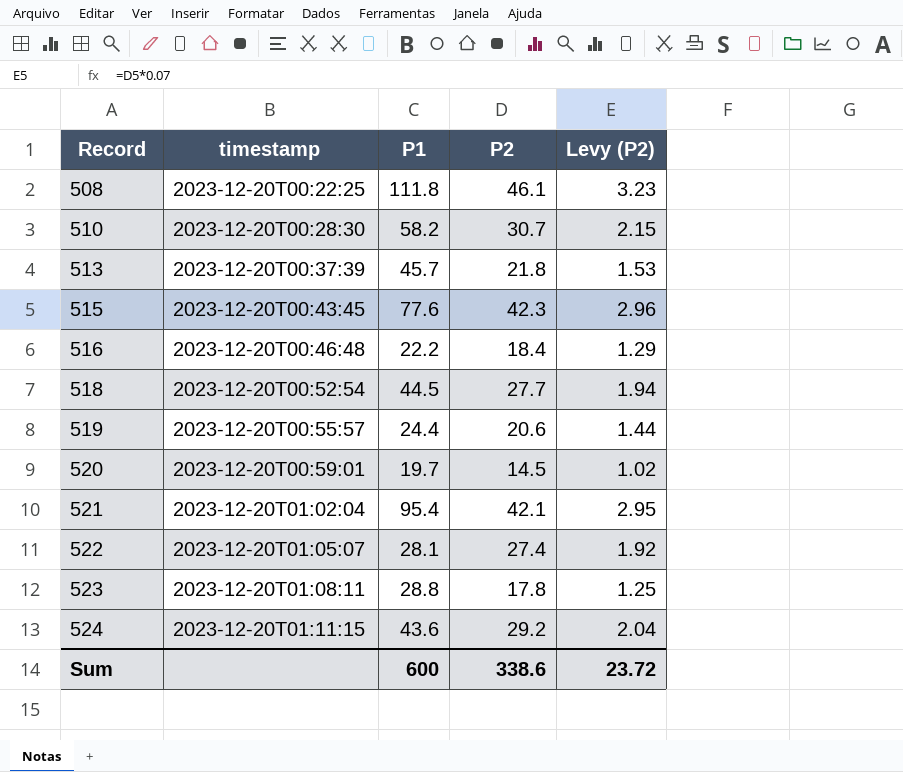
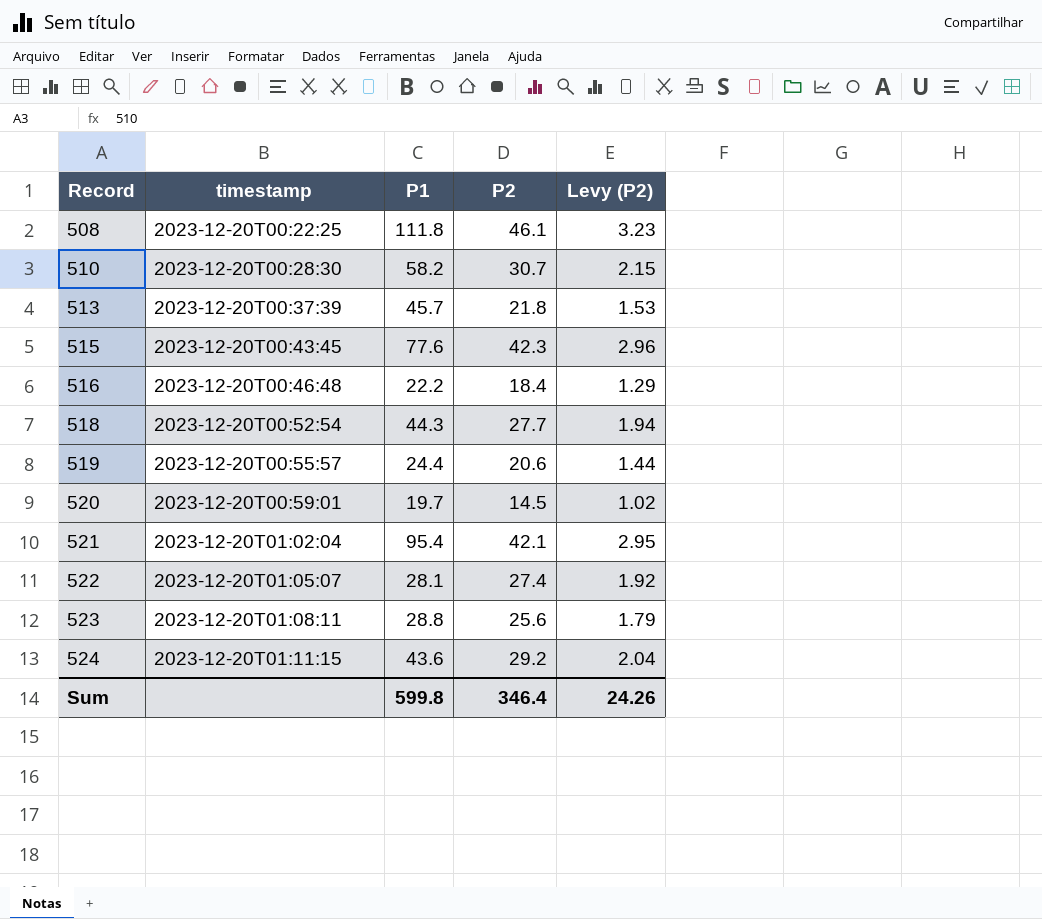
518 | P1: 44.5 -> 44.3
523 | P2: 17.8 -> 25.6
523 | Levy (P2): 1.25 -> 1.79
Sum | P1: 600 -> 599.8
Sum | P2: 338.6 -> 346.4
Sum | Levy (P2): 23.72 -> 24.26

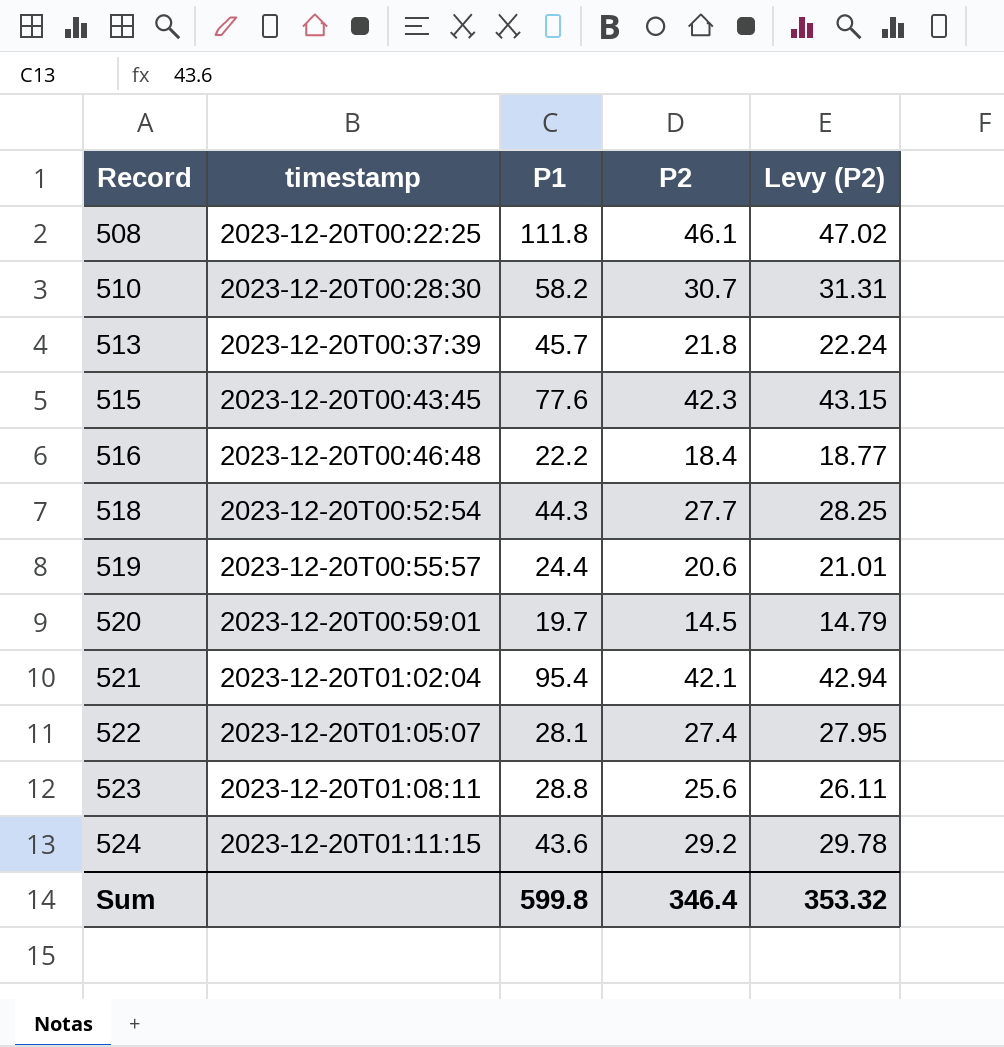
column Levy (P2) | formula: [P2] * 0.07 -> [P2] * 1.02
Sum | Levy (P2): 24.26 -> 353.32

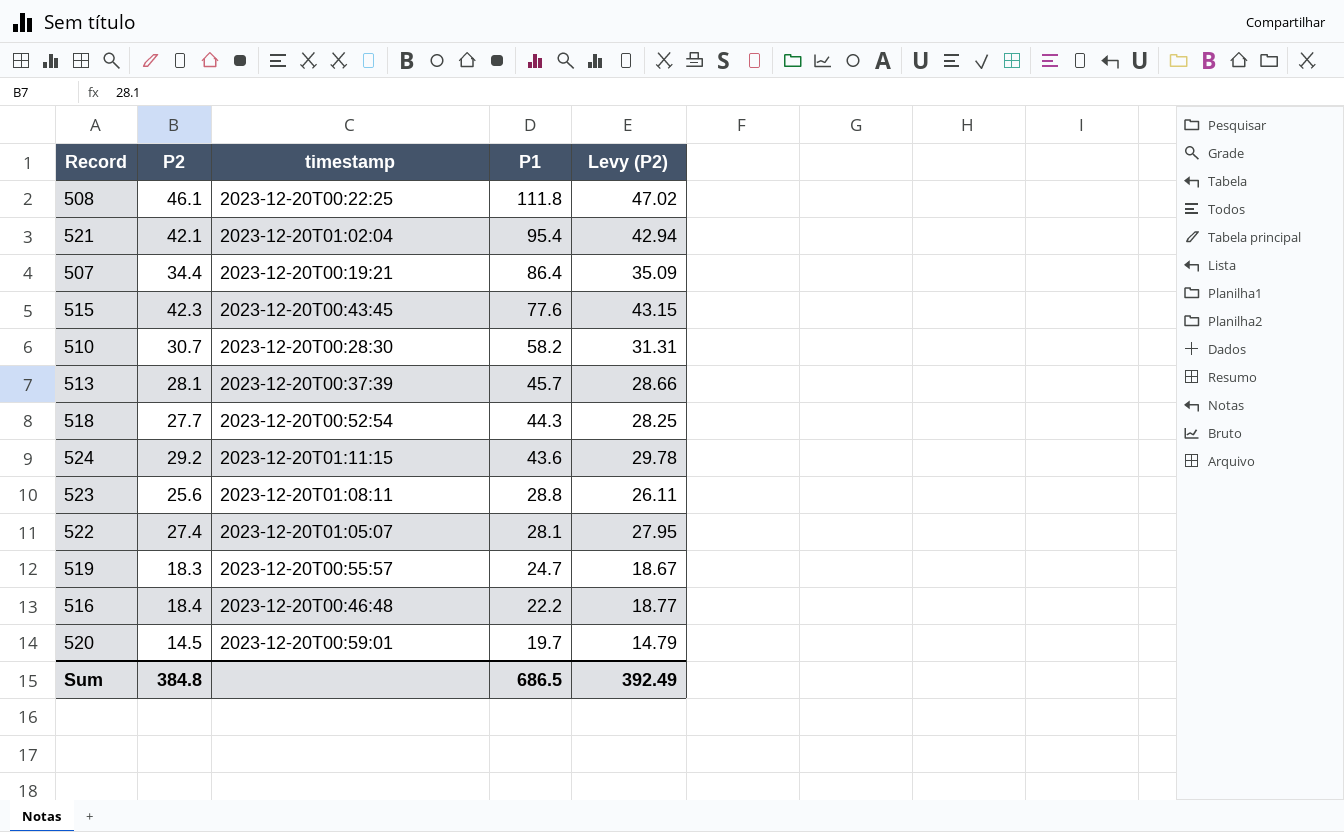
row order: Record ascending -> P1 descending
column P2 | position: 4 -> 2
row 507: none -> 34.4 | 2023-12-20T00:19:21 | 86.4 | 35.09
513 | P2: 21.8 -> 28.1
513 | Levy (P2): 22.24 -> 28.66
519 | P2: 20.6 -> 18.3
519 | P1: 24.4 -> 24.7
519 | Levy (P2): 21.01 -> 18.67
Sum | P2: 346.4 -> 384.8
Sum | P1: 599.8 -> 686.5
Sum | Levy (P2): 353.32 -> 392.49

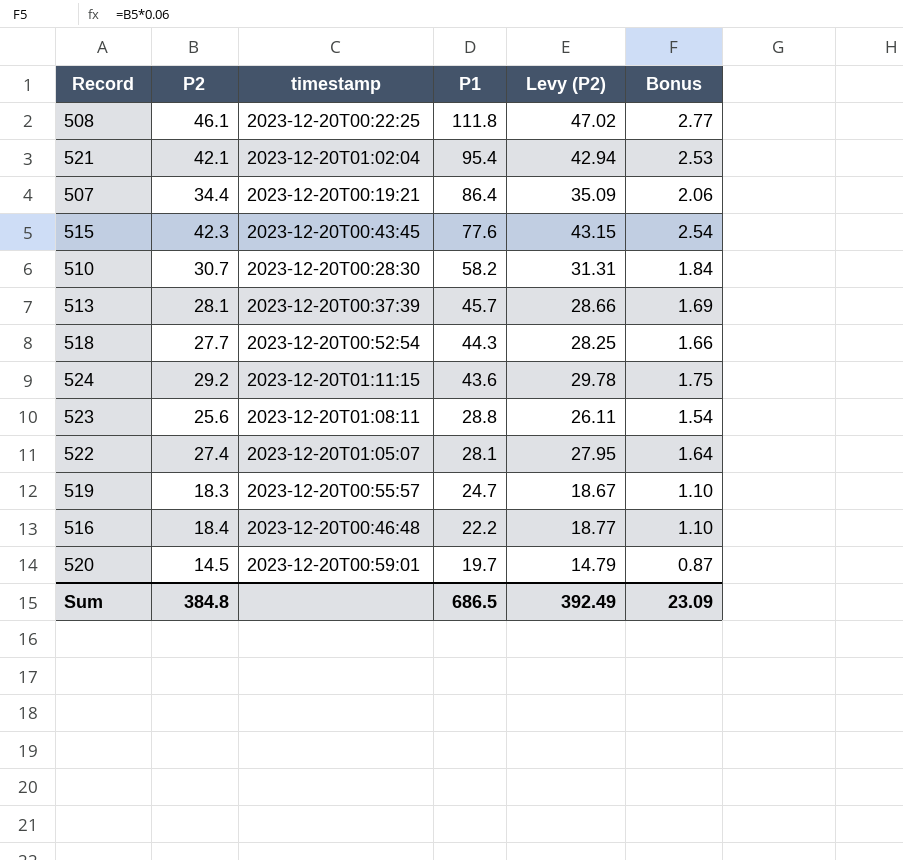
column Bonus | formula: none -> [P2] * 0.06

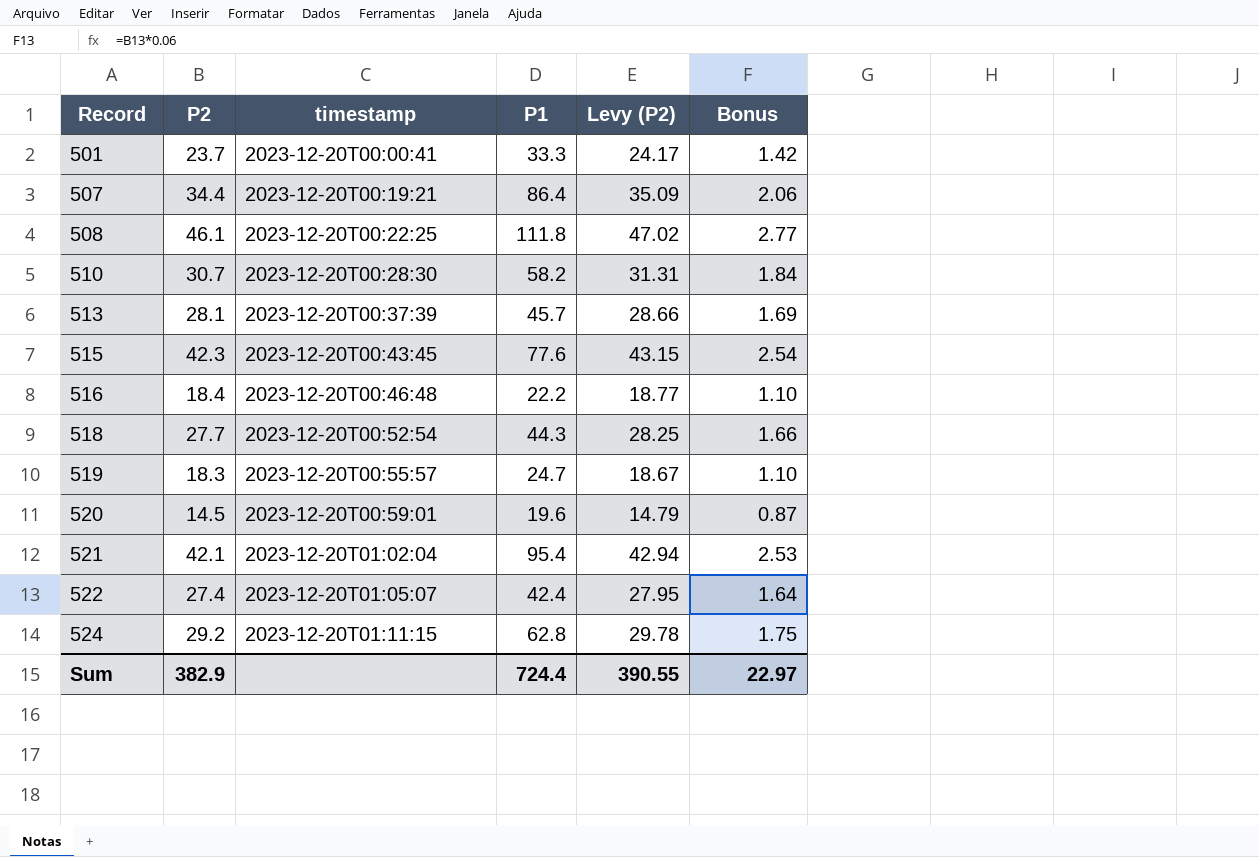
row order: P1 descending -> Record ascending
row 523: 25.6 | 2023-12-20T01:08:11 | 28.8 | 26.11 | 1.54 -> none
row 501: none -> 23.7 | 2023-12-20T00:00:41 | 33.3 | 24.17 | 1.42
520 | P1: 19.7 -> 19.6
522 | P1: 28.1 -> 42.4
524 | P1: 43.6 -> 62.8
Sum | P2: 384.8 -> 382.9
Sum | P1: 686.5 -> 724.4
Sum | Levy (P2): 392.49 -> 390.55
Sum | Bonus: 23.09 -> 22.97

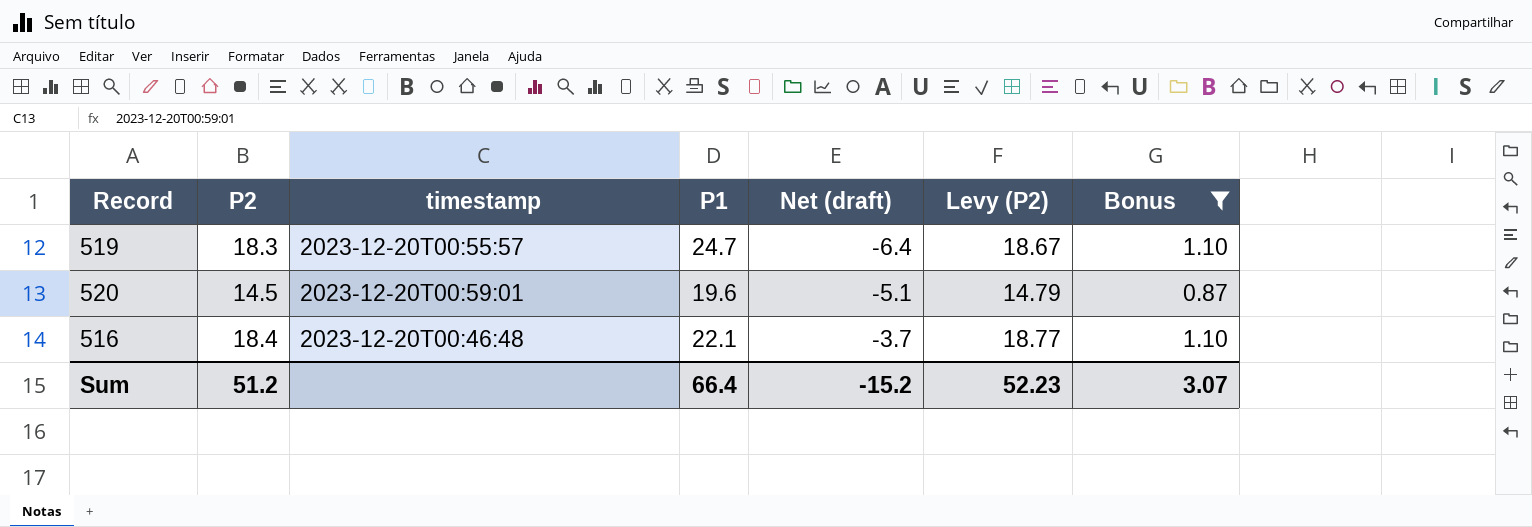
filter: none -> Bonus <= 1.10
row order: Record ascending -> Net (draft) ascending
column Net (draft) | formula: none -> [P2] - [P1]
516 | P1: 22.2 -> 22.1
Sum | P2: 382.9 -> 51.2
Sum | P1: 724.4 -> 66.4
Sum | Levy (P2): 390.55 -> 52.23
Sum | Bonus: 22.97 -> 3.07

